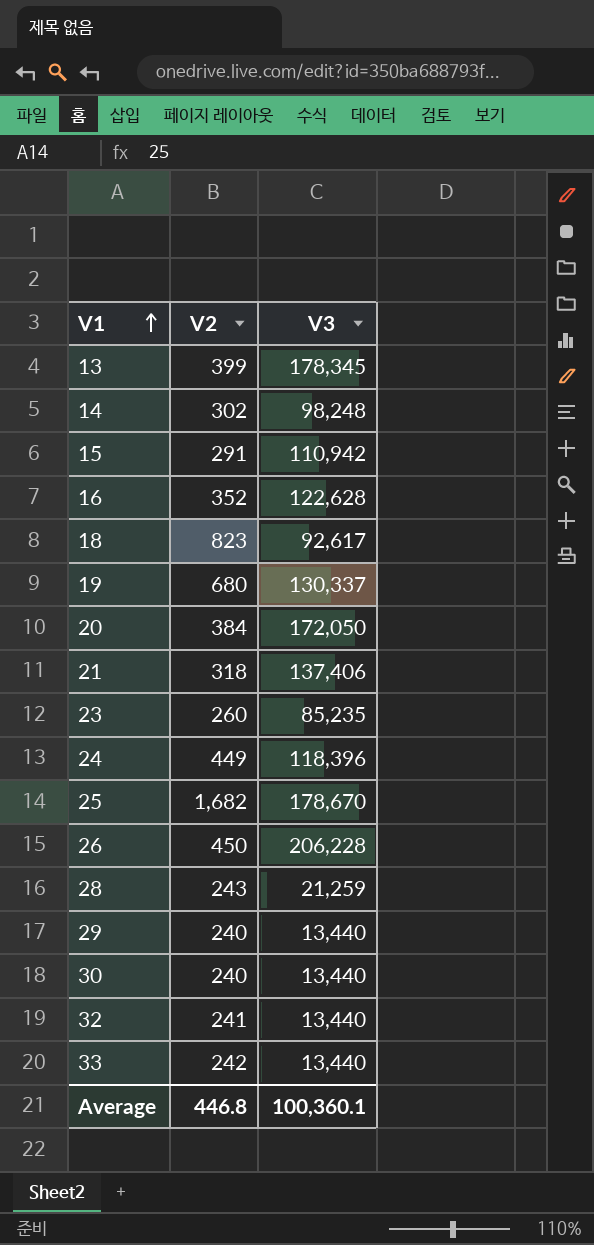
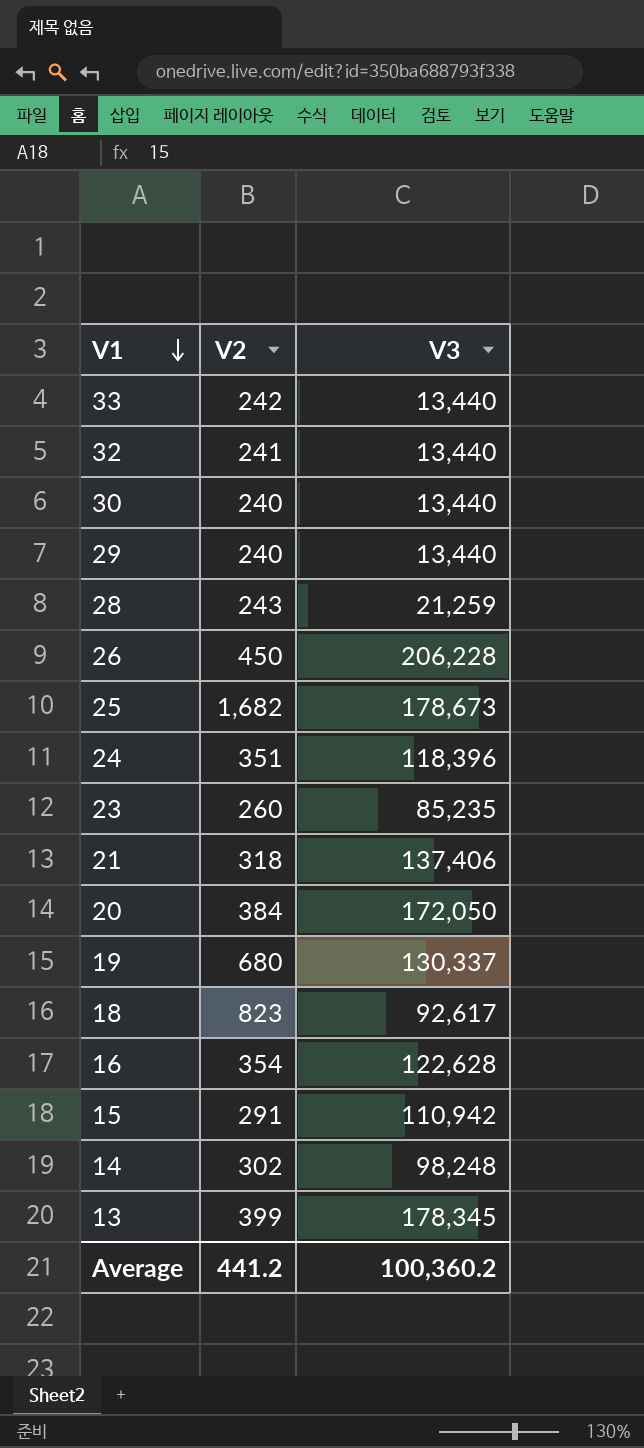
row order: V1 ascending -> V1 descending
25 | V3: 178,670 -> 178,673
24 | V2: 449 -> 351
16 | V2: 352 -> 354
Average | V2: 446.8 -> 441.2
Average | V3: 100,360.1 -> 100,360.2

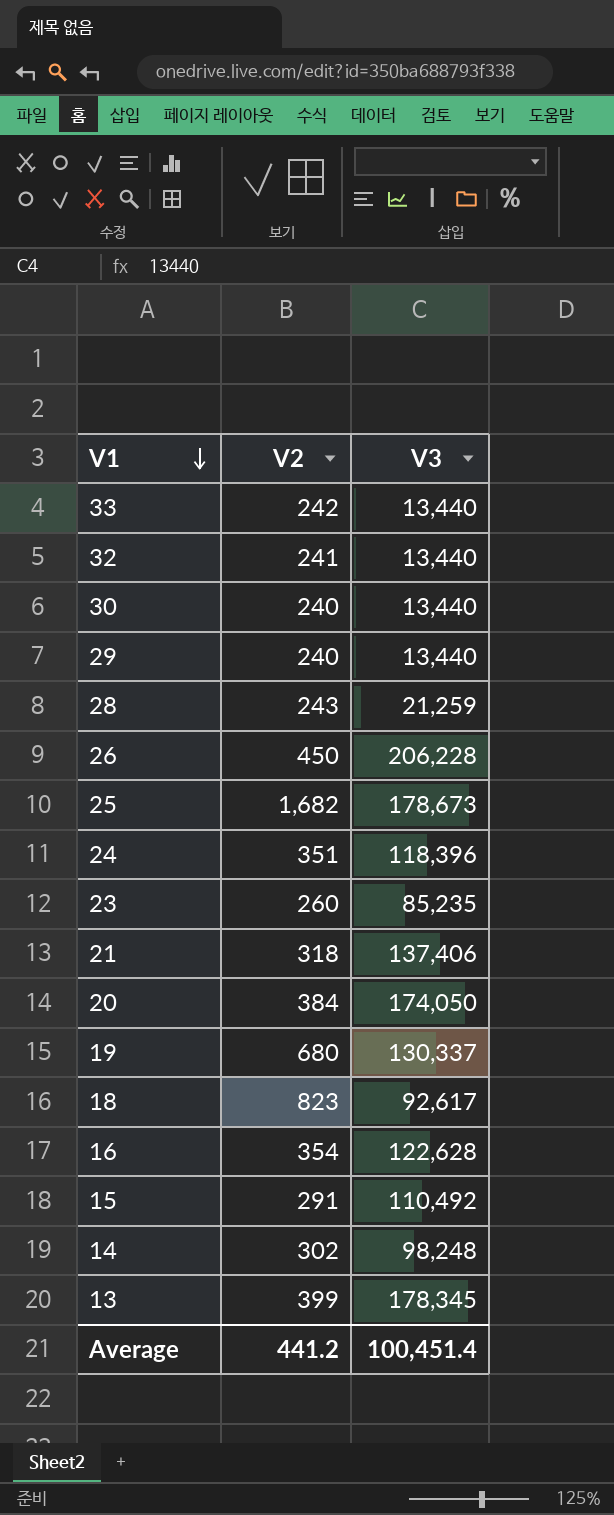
20 | V3: 172,050 -> 174,050
15 | V3: 110,942 -> 110,492
Average | V3: 100,360.2 -> 100,451.4

